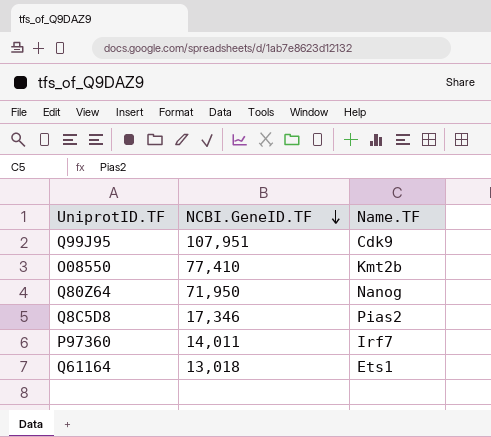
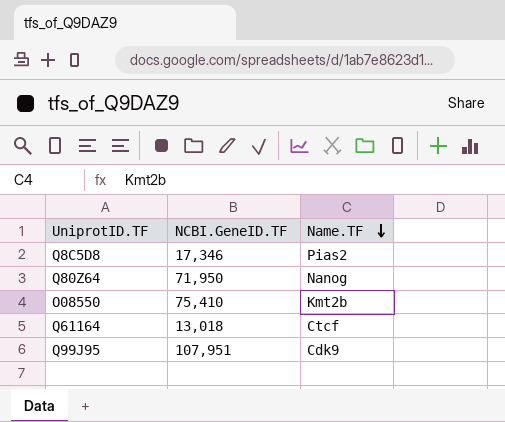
row order: NCBI.GeneID.TF descending -> Name.TF descending
row P97360: 14,011 | Irf7 -> none
O08550 | NCBI.GeneID.TF: 77,410 -> 75,410
Q61164 | Name.TF: Ets1 -> Ctcf

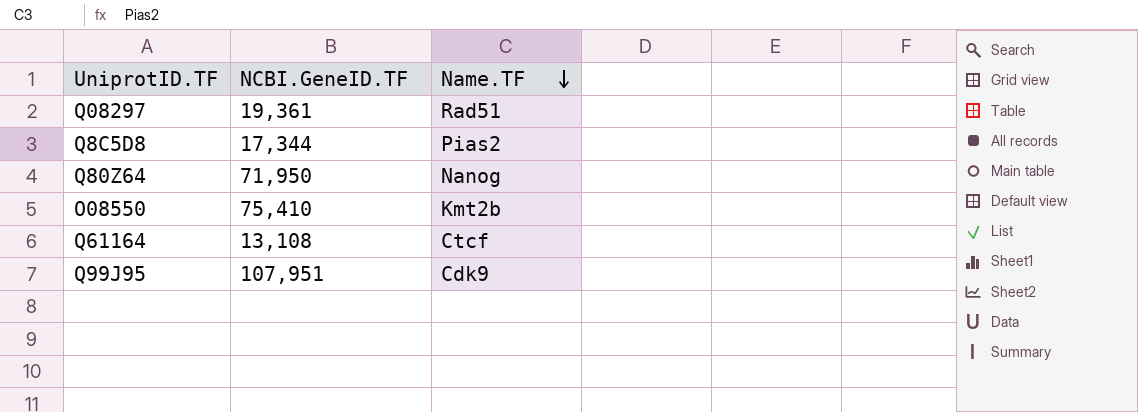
row Q08297: none -> 19,361 | Rad51
Q8C5D8 | NCBI.GeneID.TF: 17,346 -> 17,344
Q61164 | NCBI.GeneID.TF: 13,018 -> 13,108

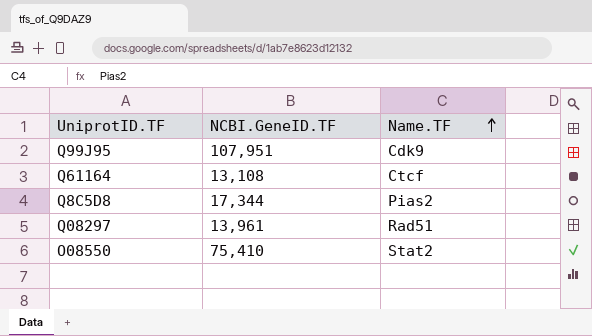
row order: Name.TF descending -> Name.TF ascending
row Q80Z64: 71,950 | Nanog -> none
Q08297 | NCBI.GeneID.TF: 19,361 -> 13,961
O08550 | Name.TF: Kmt2b -> Stat2

